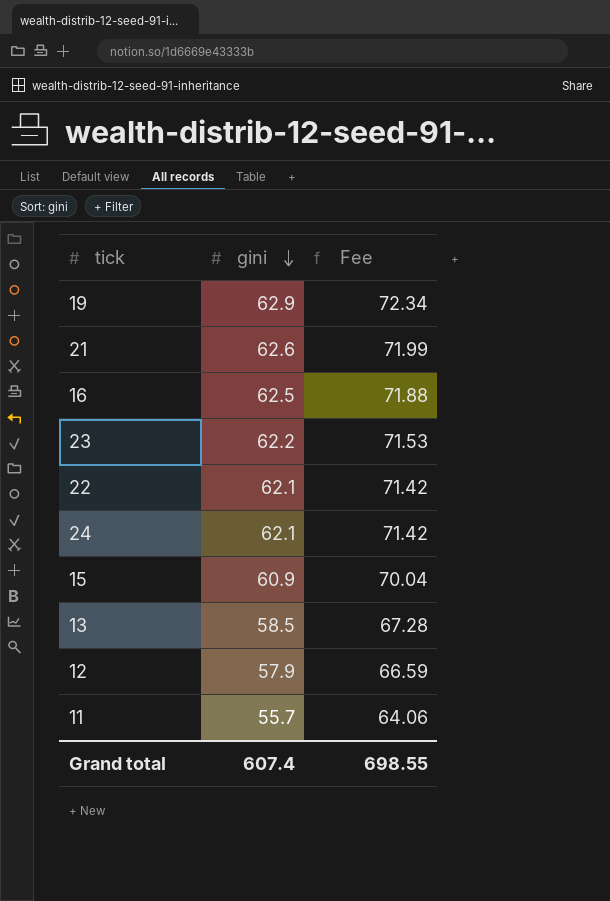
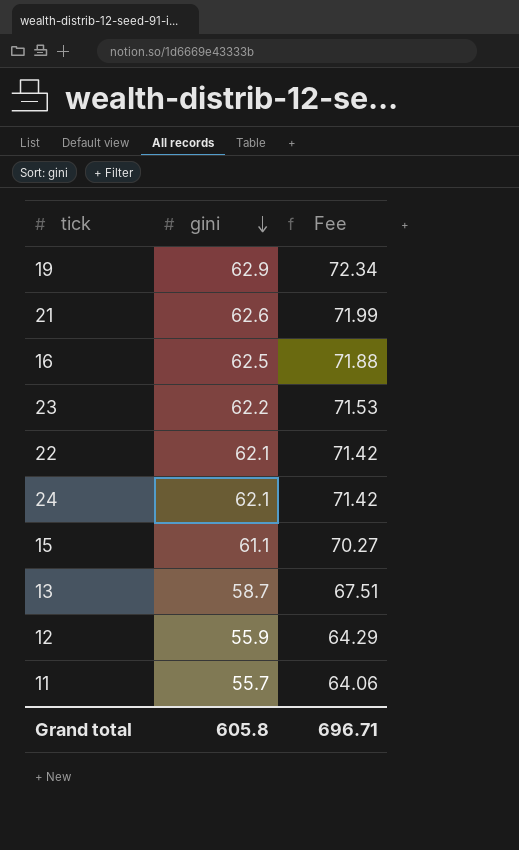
15 | gini: 60.9 -> 61.1
15 | Fee: 70.04 -> 70.27
13 | gini: 58.5 -> 58.7
13 | Fee: 67.28 -> 67.51
12 | gini: 57.9 -> 55.9
12 | Fee: 66.59 -> 64.29
Grand total | gini: 607.4 -> 605.8
Grand total | Fee: 698.55 -> 696.71

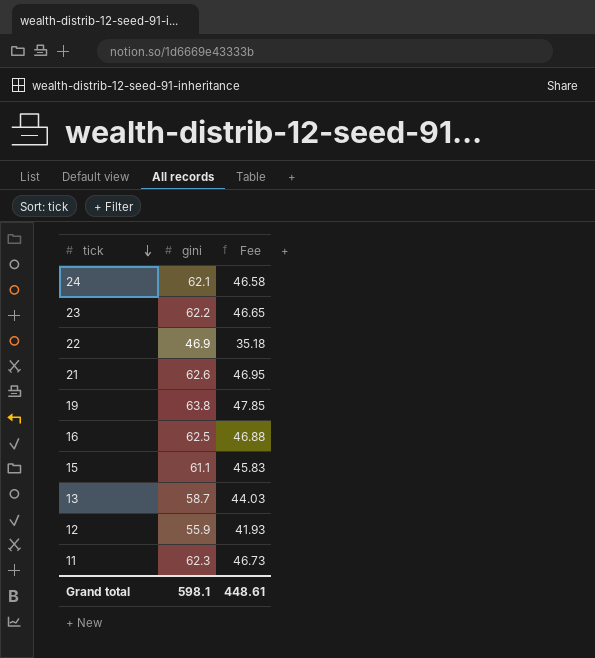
row order: gini descending -> tick descending
column Fee | formula: [gini] * 1.15 -> [gini] * 0.75
22 | gini: 62.1 -> 46.9
19 | gini: 62.9 -> 63.8
11 | gini: 55.7 -> 62.3
Grand total | gini: 605.8 -> 598.1
Grand total | Fee: 696.71 -> 448.61

